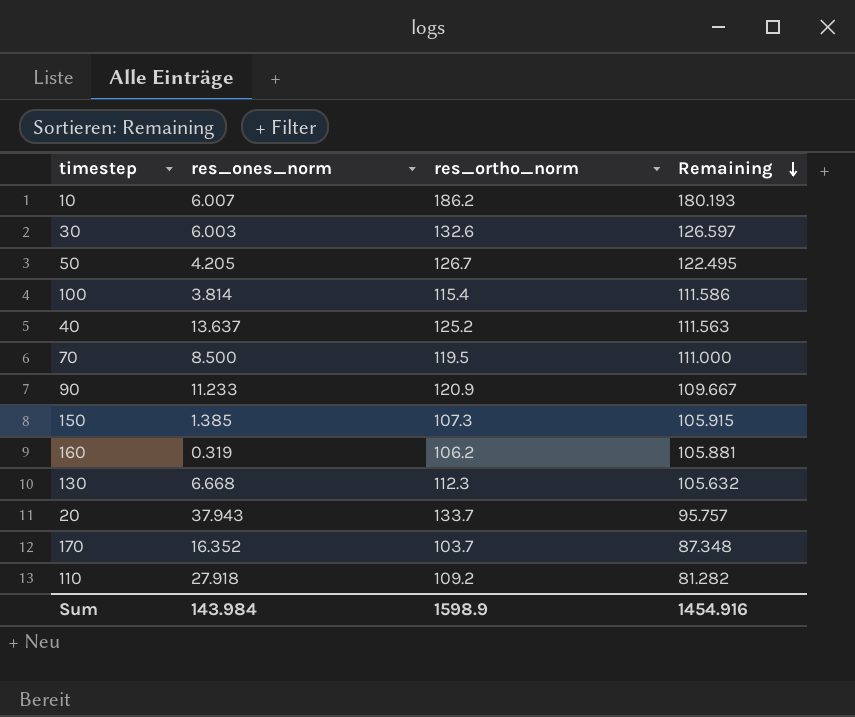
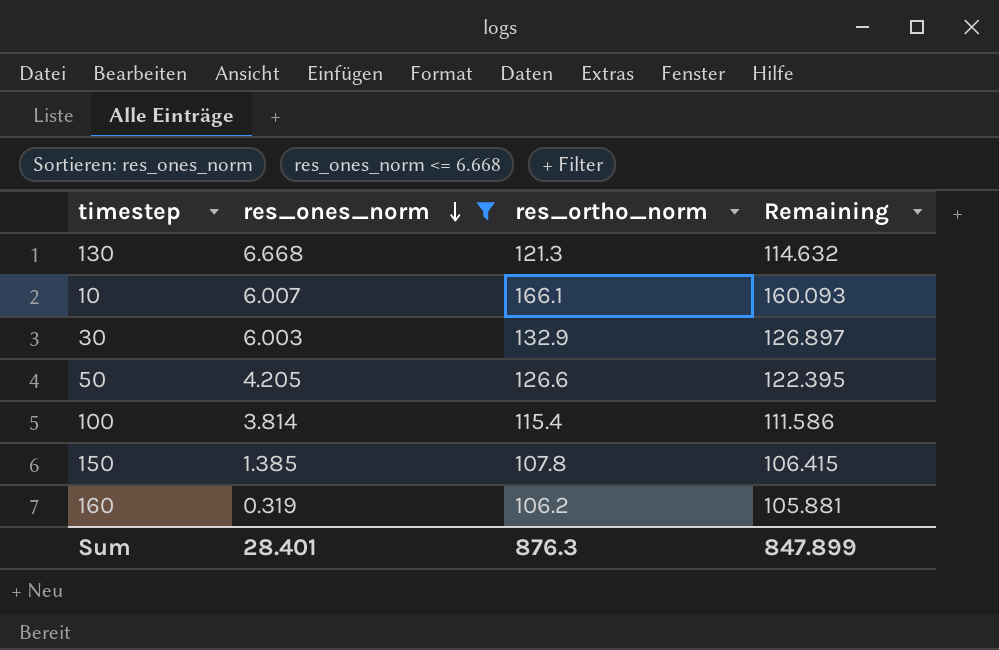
filter: none -> res_ones_norm <= 6.668
row order: Remaining descending -> res_ones_norm descending
130 | res_ortho_norm: 112.3 -> 121.3
130 | Remaining: 105.632 -> 114.632
10 | res_ortho_norm: 186.2 -> 166.1
10 | Remaining: 180.193 -> 160.093
30 | res_ortho_norm: 132.6 -> 132.9
30 | Remaining: 126.597 -> 126.897
50 | res_ortho_norm: 126.7 -> 126.6
50 | Remaining: 122.495 -> 122.395
150 | res_ortho_norm: 107.3 -> 107.8
150 | Remaining: 105.915 -> 106.415
Sum | res_ones_norm: 143.984 -> 28.401
Sum | res_ortho_norm: 1598.9 -> 876.3
Sum | Remaining: 1454.916 -> 847.899

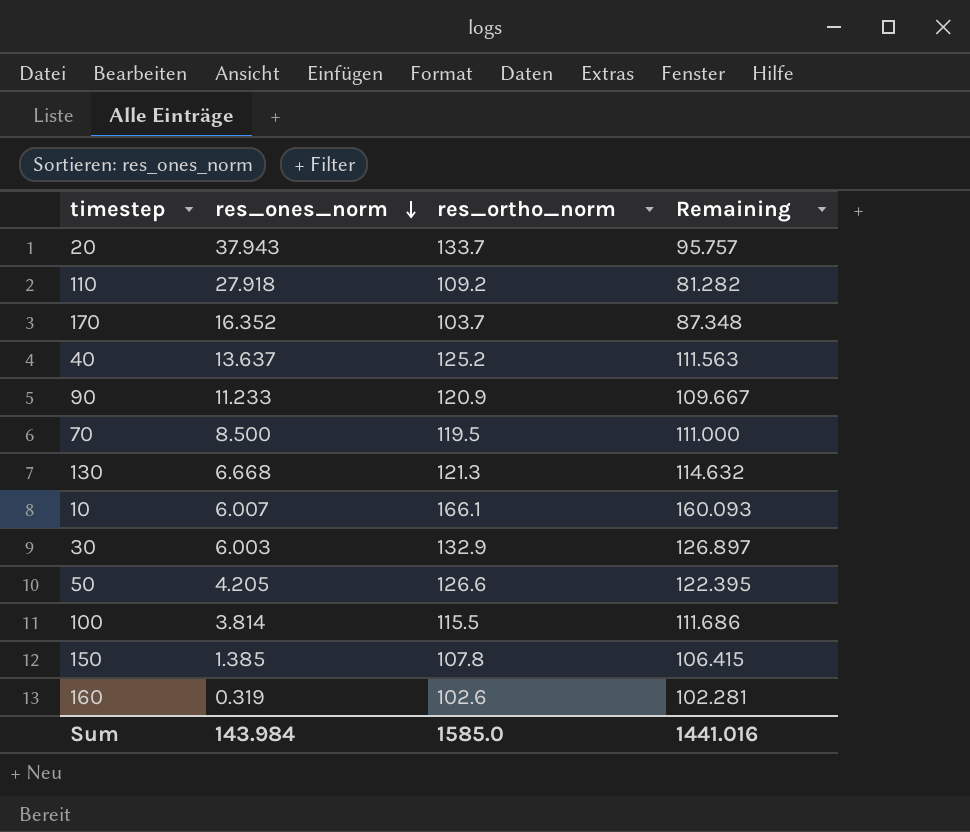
filter: res_ones_norm <= 6.668 -> none
100 | res_ortho_norm: 115.4 -> 115.5
100 | Remaining: 111.586 -> 111.686
160 | res_ortho_norm: 106.2 -> 102.6
160 | Remaining: 105.881 -> 102.281
Sum | res_ones_norm: 28.401 -> 143.984
Sum | res_ortho_norm: 876.3 -> 1585.0
Sum | Remaining: 847.899 -> 1441.016

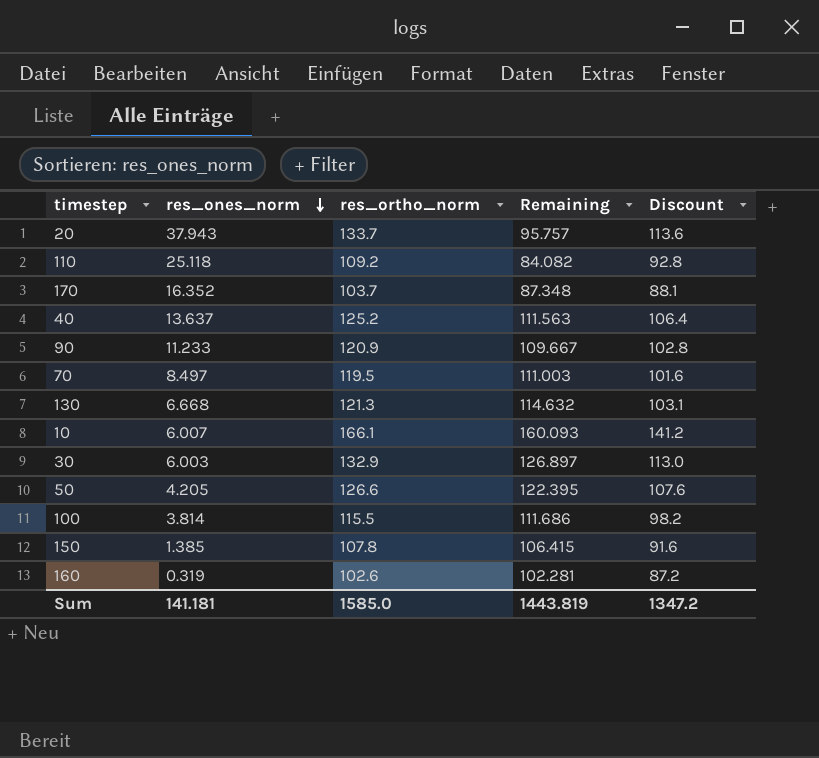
column Discount | formula: none -> [res_ortho_norm] * 0.85
110 | res_ones_norm: 27.918 -> 25.118
110 | Remaining: 81.282 -> 84.082
70 | res_ones_norm: 8.500 -> 8.497
70 | Remaining: 111.000 -> 111.003
Sum | res_ones_norm: 143.984 -> 141.181
Sum | Remaining: 1441.016 -> 1443.819

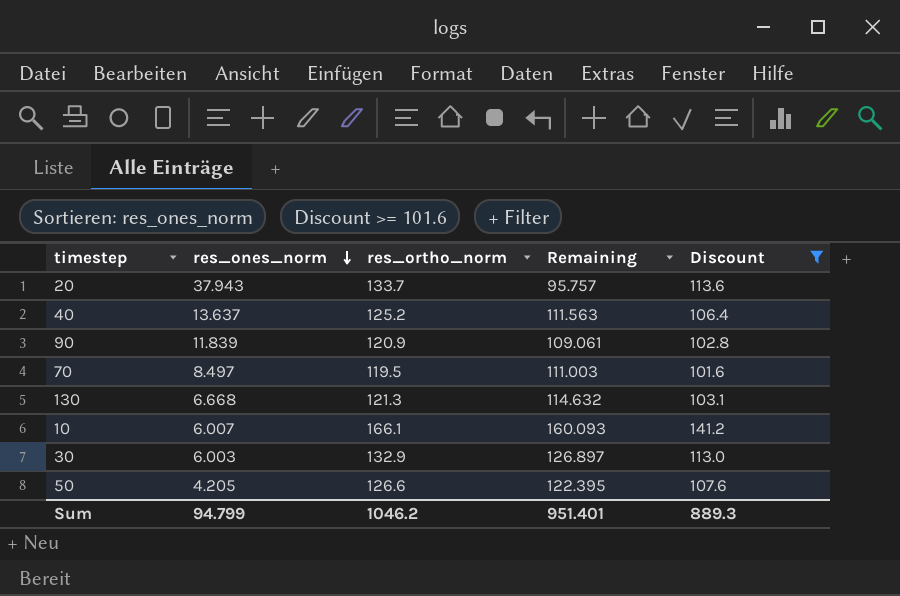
filter: none -> Discount >= 101.6
90 | res_ones_norm: 11.233 -> 11.839
90 | Remaining: 109.667 -> 109.061
Sum | res_ones_norm: 141.181 -> 94.799
Sum | res_ortho_norm: 1585.0 -> 1046.2
Sum | Remaining: 1443.819 -> 951.401
Sum | Discount: 1347.2 -> 889.3

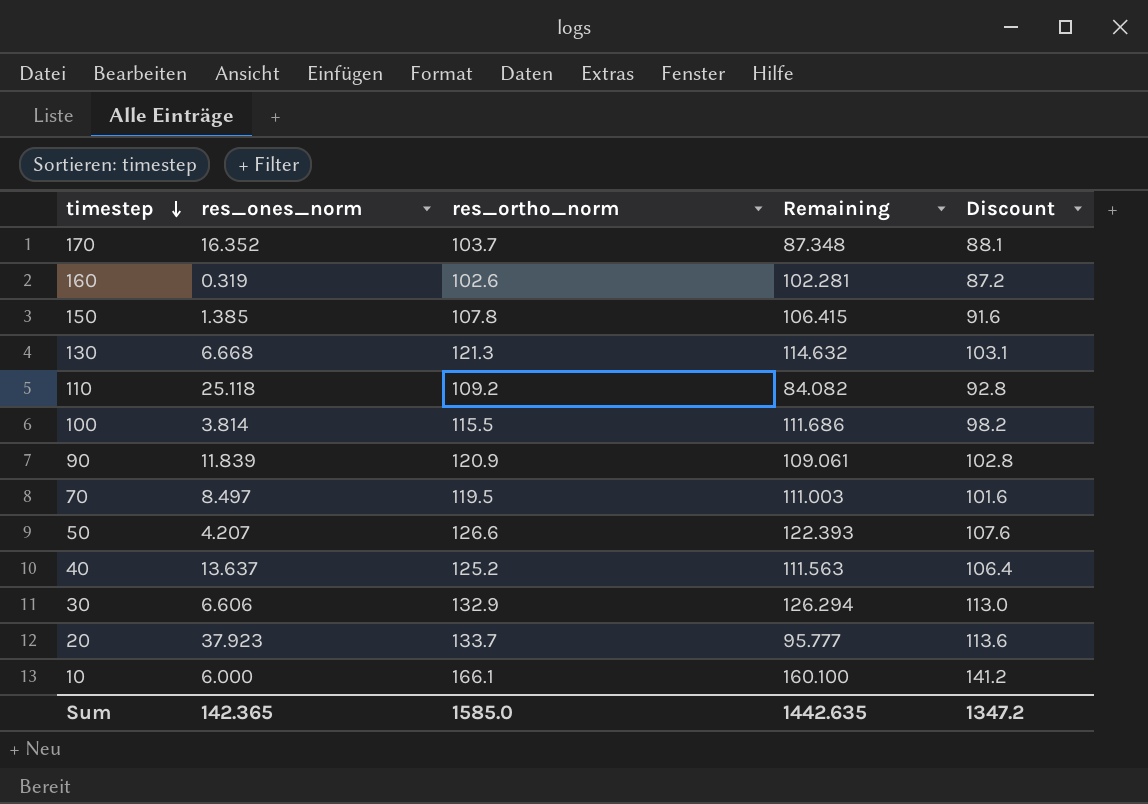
filter: Discount >= 101.6 -> none
row order: res_ones_norm descending -> timestep descending
50 | res_ones_norm: 4.205 -> 4.207
50 | Remaining: 122.395 -> 122.393
30 | res_ones_norm: 6.003 -> 6.606
30 | Remaining: 126.897 -> 126.294
20 | res_ones_norm: 37.943 -> 37.923
20 | Remaining: 95.757 -> 95.777
10 | res_ones_norm: 6.007 -> 6.000
10 | Remaining: 160.093 -> 160.100
Sum | res_ones_norm: 94.799 -> 142.365
Sum | res_ortho_norm: 1046.2 -> 1585.0
Sum | Remaining: 951.401 -> 1442.635
Sum | Discount: 889.3 -> 1347.2

